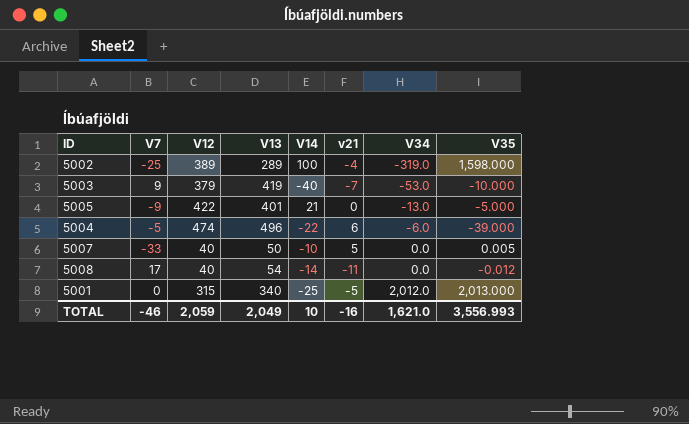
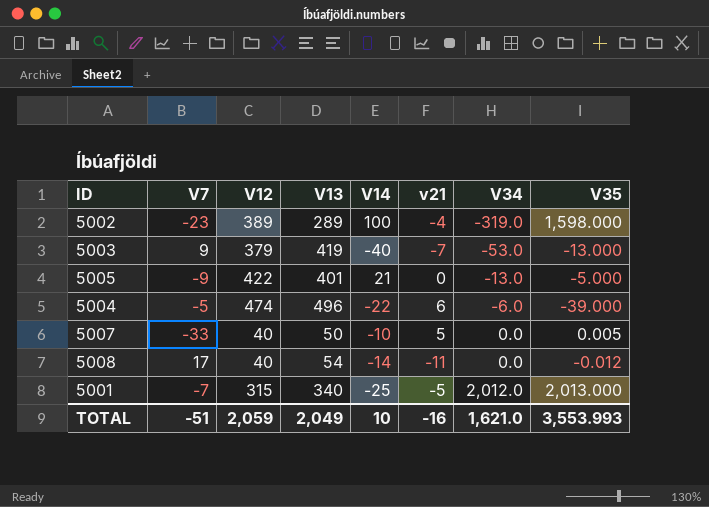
5002 | V7: -25 -> -23
5003 | V35: -10.000 -> -13.000
5001 | V7: 0 -> -7
TOTAL | V7: -46 -> -51
TOTAL | V35: 3,556.993 -> 3,553.993

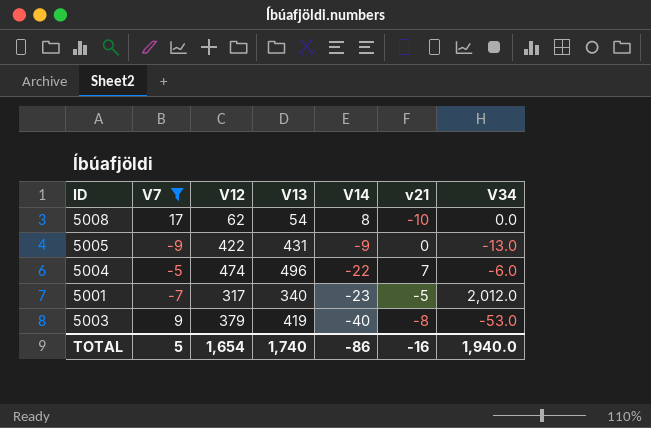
filter: none -> V7 >= -9
row order: V34 ascending -> V14 descending
column V35 | position: 8 -> none
5008 | V12: 40 -> 62
5008 | V14: -14 -> 8
5008 | v21: -11 -> -10
5005 | V13: 401 -> 431
5005 | V14: 21 -> -9
5004 | v21: 6 -> 7
5001 | V12: 315 -> 317
5001 | V14: -25 -> -23
5003 | v21: -7 -> -8
TOTAL | V7: -51 -> 5
TOTAL | V12: 2,059 -> 1,654
TOTAL | V13: 2,049 -> 1,740
TOTAL | V14: 10 -> -86
TOTAL | V34: 1,621.0 -> 1,940.0

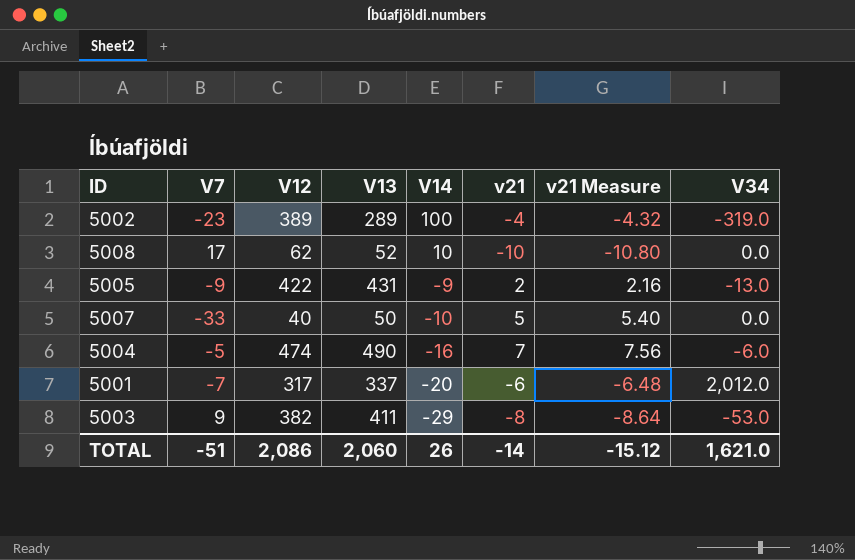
filter: V7 >= -9 -> none
column v21 Measure | formula: none -> [v21] * 1.08
5008 | V13: 54 -> 52
5008 | V14: 8 -> 10
5005 | v21: 0 -> 2
5004 | V13: 496 -> 490
5004 | V14: -22 -> -16
5001 | V13: 340 -> 337
5001 | V14: -23 -> -20
5001 | v21: -5 -> -6
5003 | V12: 379 -> 382
5003 | V13: 419 -> 411
5003 | V14: -40 -> -29
TOTAL | V7: 5 -> -51
TOTAL | V12: 1,654 -> 2,086
TOTAL | V13: 1,740 -> 2,060
TOTAL | V14: -86 -> 26
TOTAL | v21: -16 -> -14
TOTAL | V34: 1,940.0 -> 1,621.0

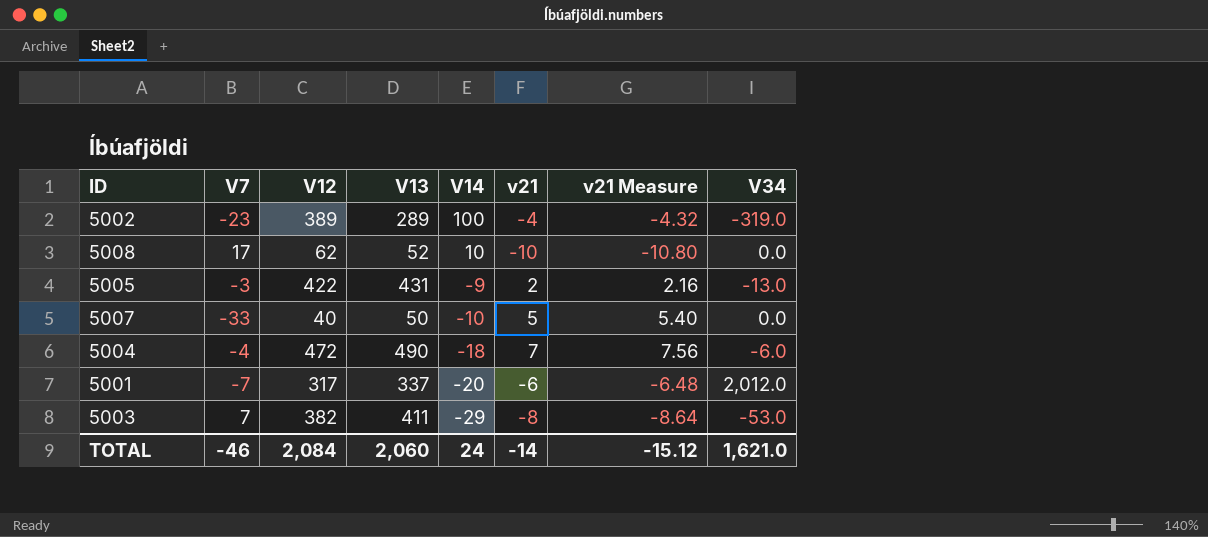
5005 | V7: -9 -> -3
5004 | V7: -5 -> -4
5004 | V12: 474 -> 472
5004 | V14: -16 -> -18
5003 | V7: 9 -> 7
TOTAL | V7: -51 -> -46
TOTAL | V12: 2,086 -> 2,084
TOTAL | V14: 26 -> 24

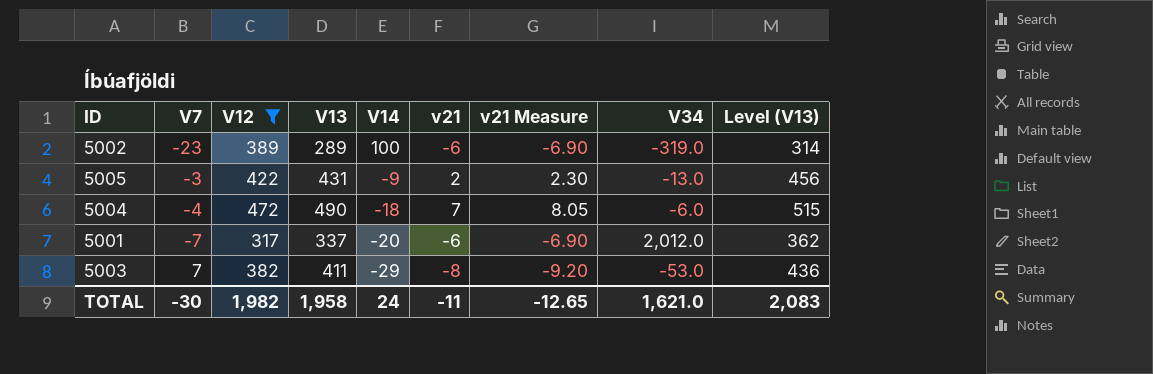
filter: none -> V12 >= 317
column v21 Measure | formula: [v21] * 1.08 -> [v21] * 1.15
column Level (V13) | formula: none -> [V13] + 25
5002 | v21: -4 -> -6
TOTAL | V7: -46 -> -30
TOTAL | V12: 2,084 -> 1,982
TOTAL | V13: 2,060 -> 1,958
TOTAL | v21: -14 -> -11
TOTAL | v21 Measure: -15.12 -> -12.65

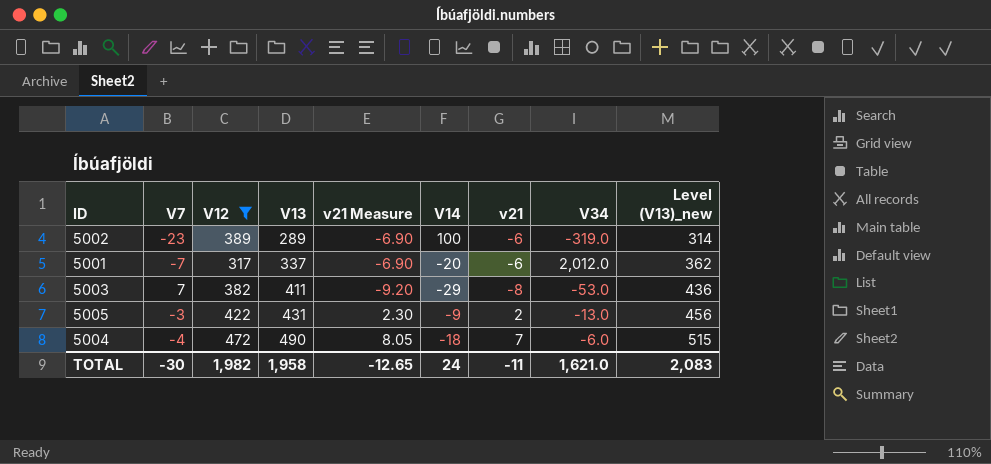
row order: V14 descending -> V13 ascending
column v21 Measure | position: 7 -> 5
column name: Level (V13) -> Level (V13)_new

